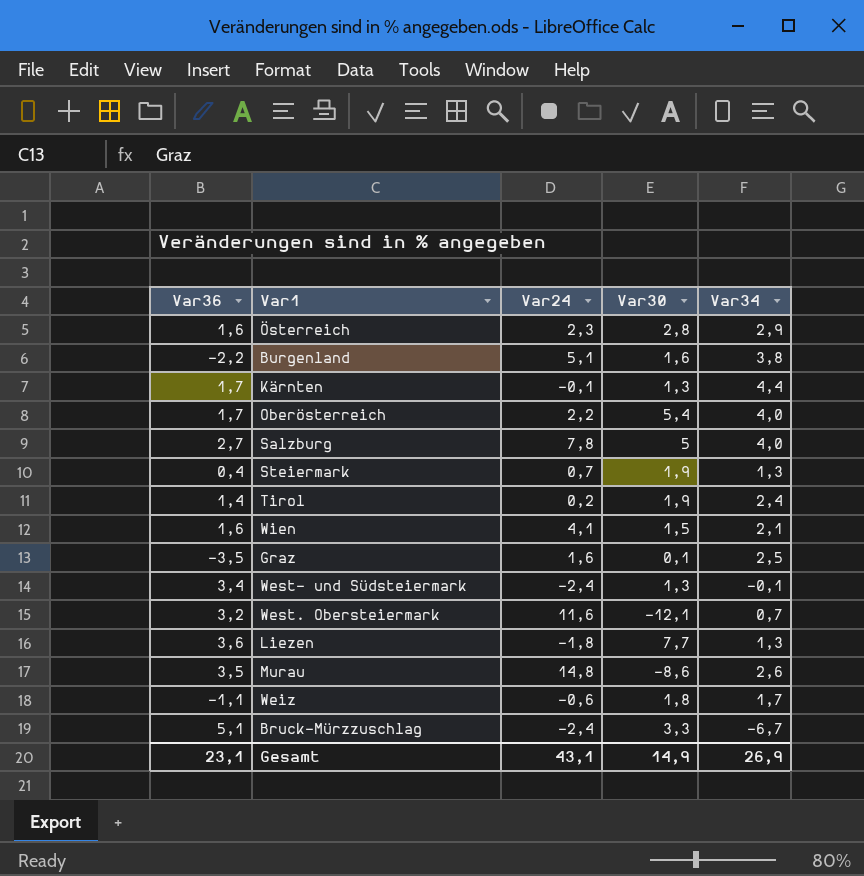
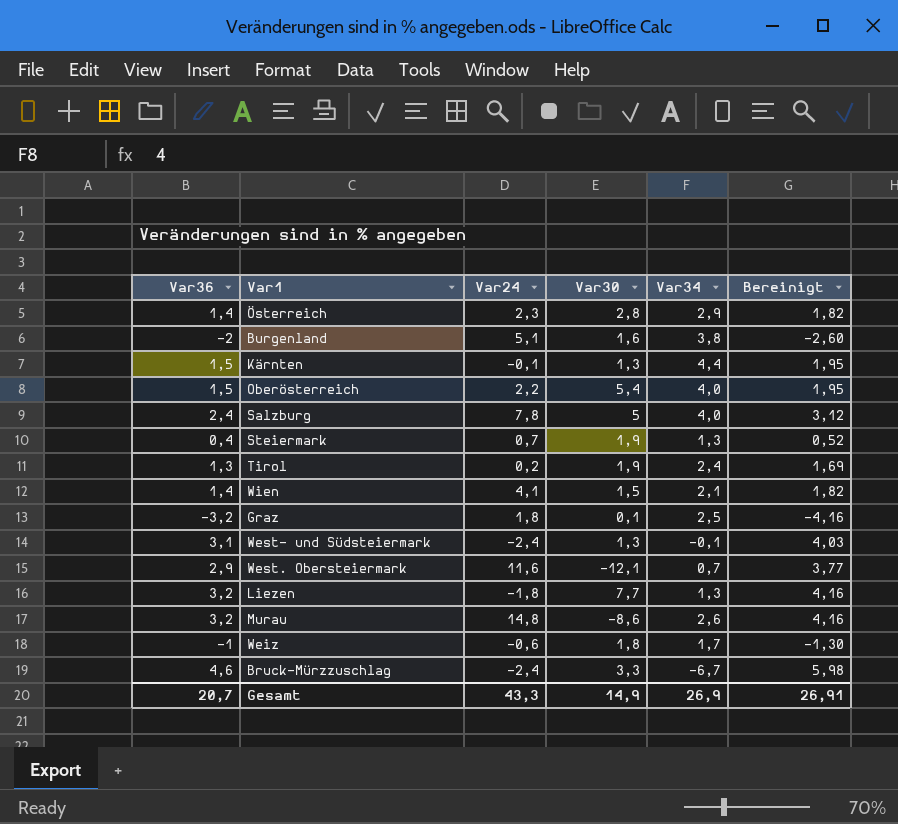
column Bereinigt | formula: none -> [Var36] * 1,3
Österreich | Var36: 1,6 -> 1,4
Burgenland | Var36: -2,2 -> -2
Kärnten | Var36: 1,7 -> 1,5
Oberösterreich | Var36: 1,7 -> 1,5
Salzburg | Var36: 2,7 -> 2,4
Tirol | Var36: 1,4 -> 1,3
Wien | Var36: 1,6 -> 1,4
Graz | Var36: -3,5 -> -3,2
Graz | Var24: 1,6 -> 1,8
West- und Südsteiermark | Var36: 3,4 -> 3,1
West. Obersteiermark | Var36: 3,2 -> 2,9
Liezen | Var36: 3,6 -> 3,2
Murau | Var36: 3,5 -> 3,2
Weiz | Var36: -1,1 -> -1
Bruck-Mürzzuschlag | Var36: 5,1 -> 4,6
Gesamt | Var36: 23,1 -> 20,7
Gesamt | Var24: 43,1 -> 43,3

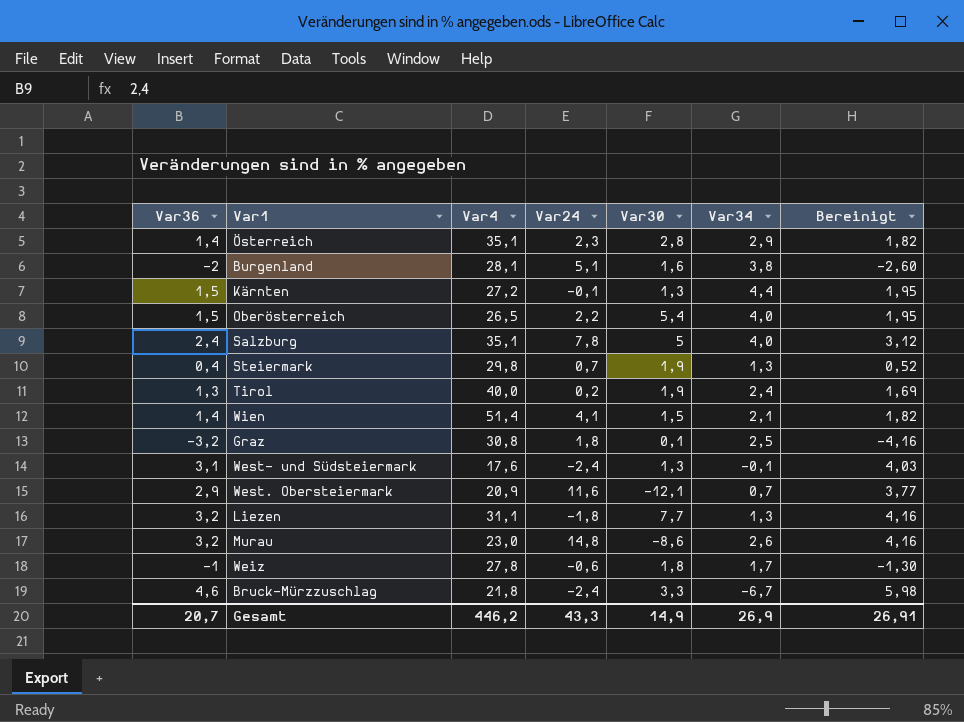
column Var4 | position: none -> 3

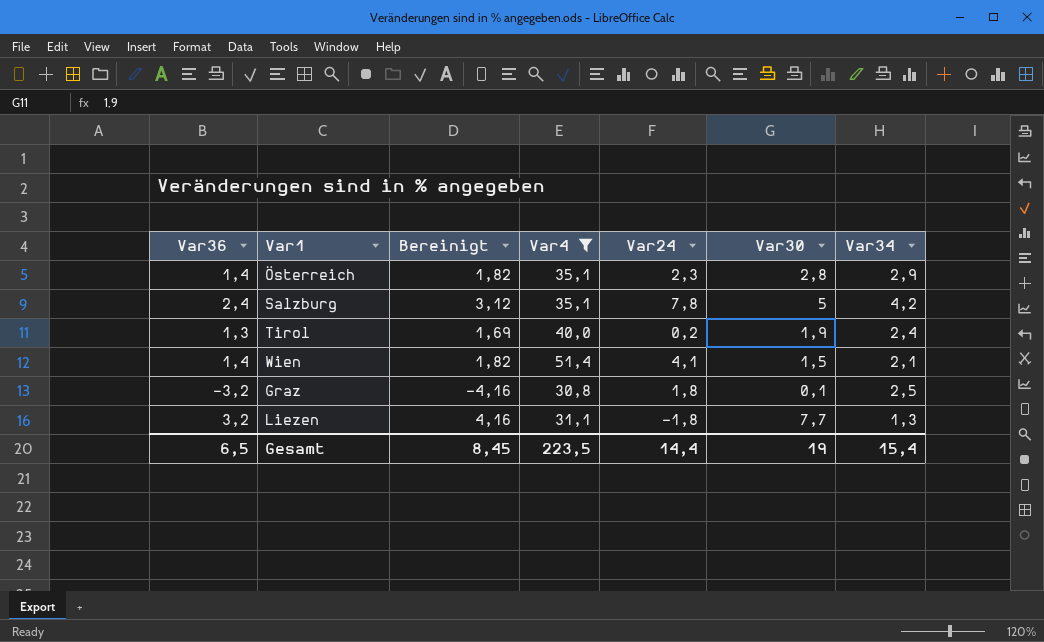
filter: none -> Var4 >= 30,8
column Bereinigt | position: 7 -> 3
Salzburg | Var34: 4,0 -> 4,2
Gesamt | Var36: 20,7 -> 6,5
Gesamt | Bereinigt: 26,91 -> 8,45
Gesamt | Var4: 446,2 -> 223,5
Gesamt | Var24: 43,3 -> 14,4
Gesamt | Var30: 14,9 -> 19
Gesamt | Var34: 26,9 -> 15,4

